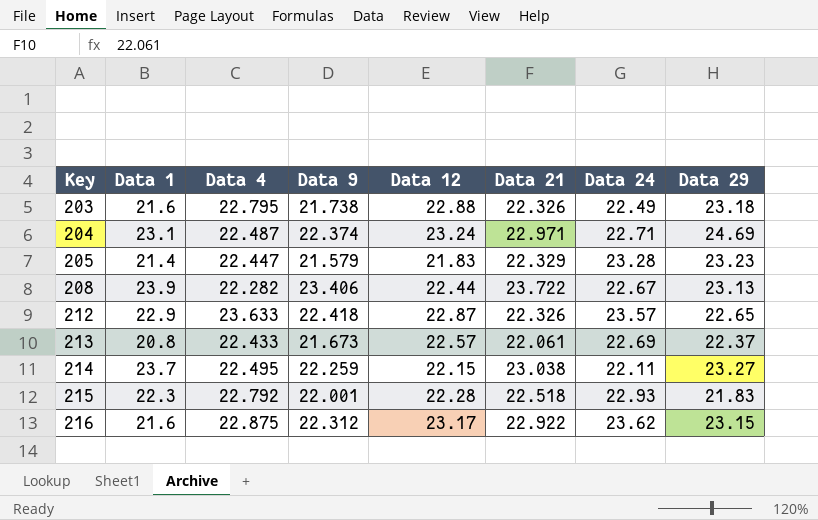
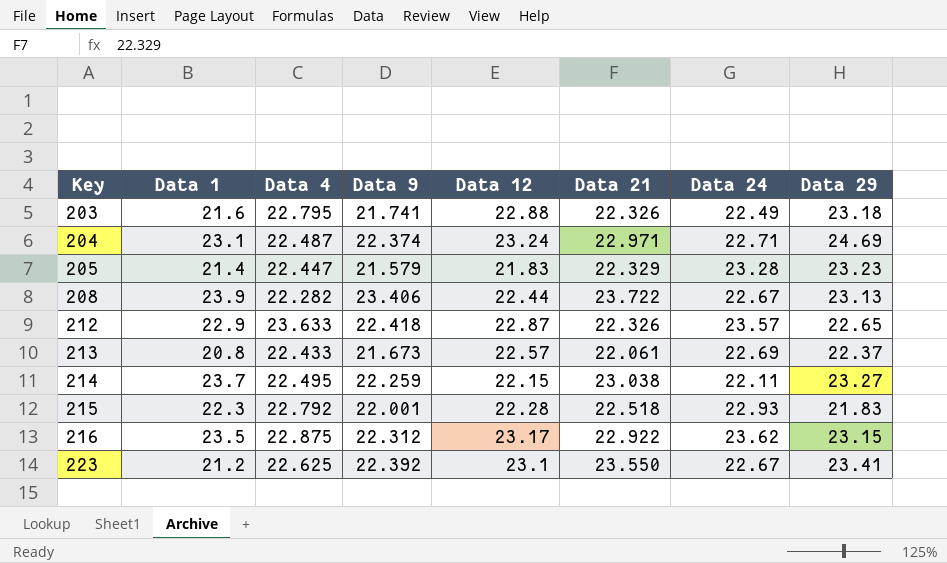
203 | Data 9: 21.738 -> 21.741
216 | Data 1: 21.6 -> 23.5
row 223: none -> 21.2 | 22.625 | 22.392 | 23.1 | 23.550 | 22.67 | 23.41

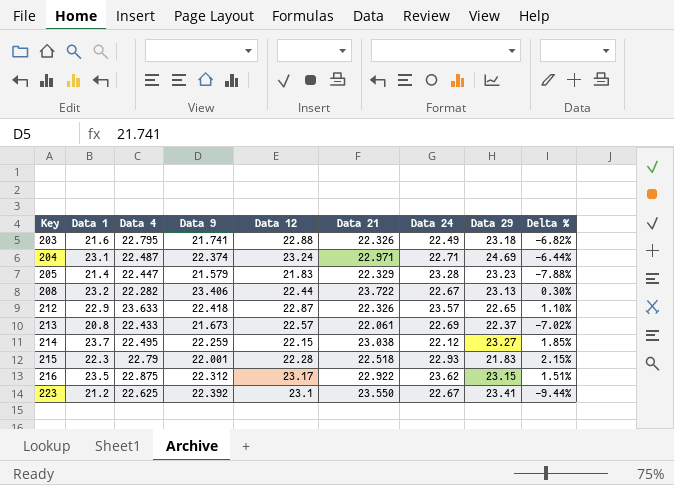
column Delta % | formula: none -> ([Data 1] - [Data 29]) / [Data 29]
208 | Data 1: 23.9 -> 23.2
214 | Data 24: 22.11 -> 22.12
215 | Data 4: 22.792 -> 22.79

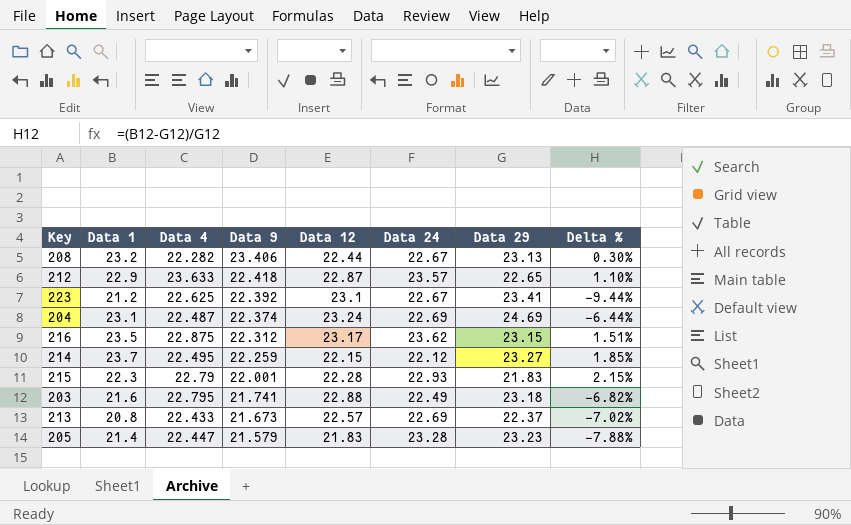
row order: Key ascending -> Data 9 descending
column Data 21 | position: 6 -> none
204 | Data 24: 22.71 -> 22.69

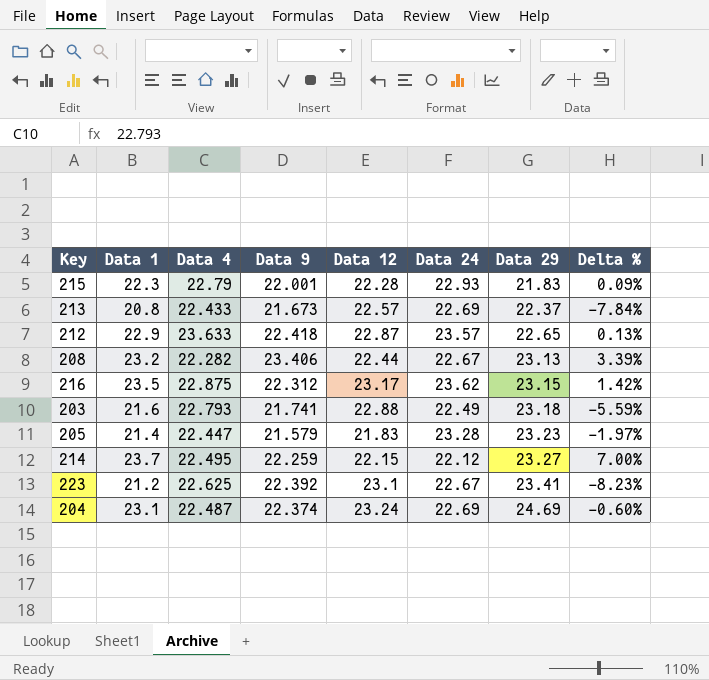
row order: Data 9 descending -> Data 29 ascending
column Delta % | formula: ([Data 1] - [Data 29]) / [Data 29] -> ([Data 1] - [Data 12]) / [Data 12]
203 | Data 4: 22.795 -> 22.793

